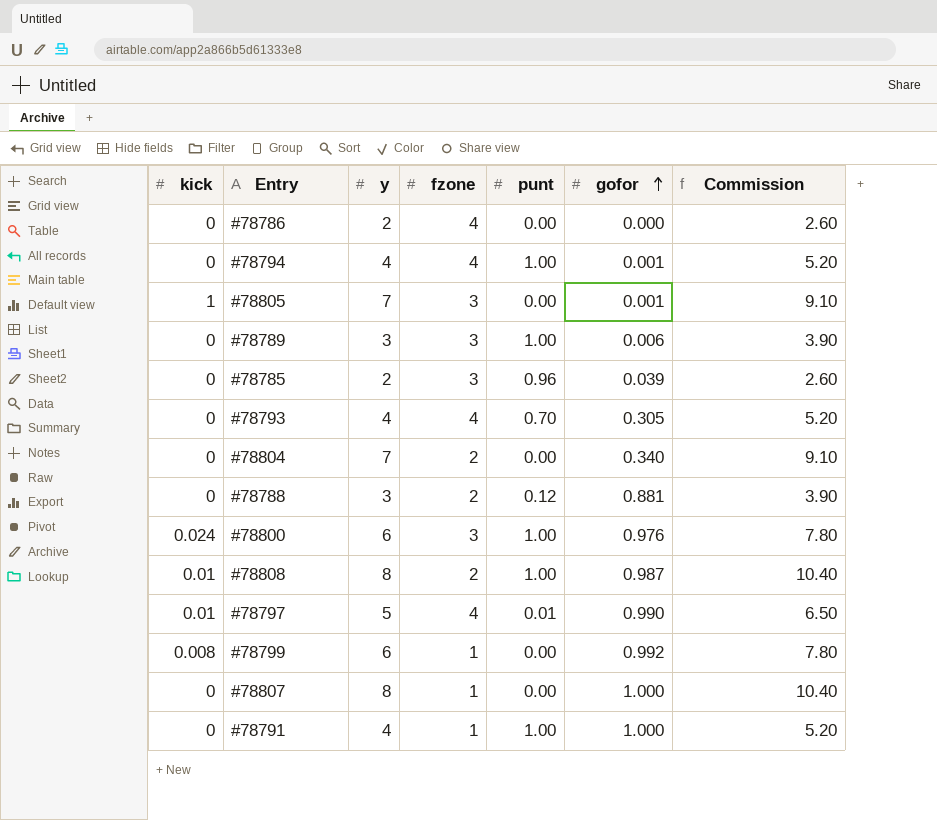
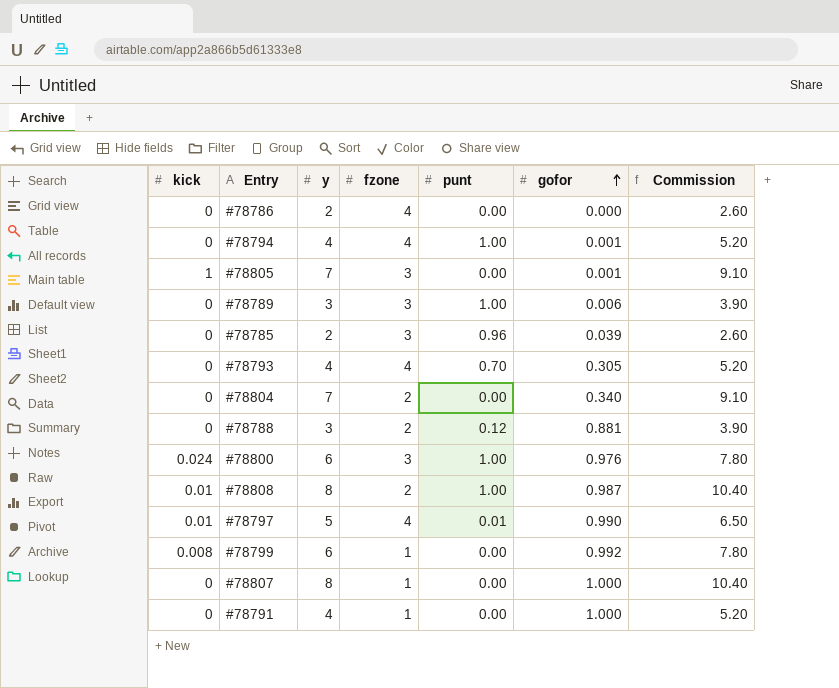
#78791 | punt: 1.00 -> 0.00

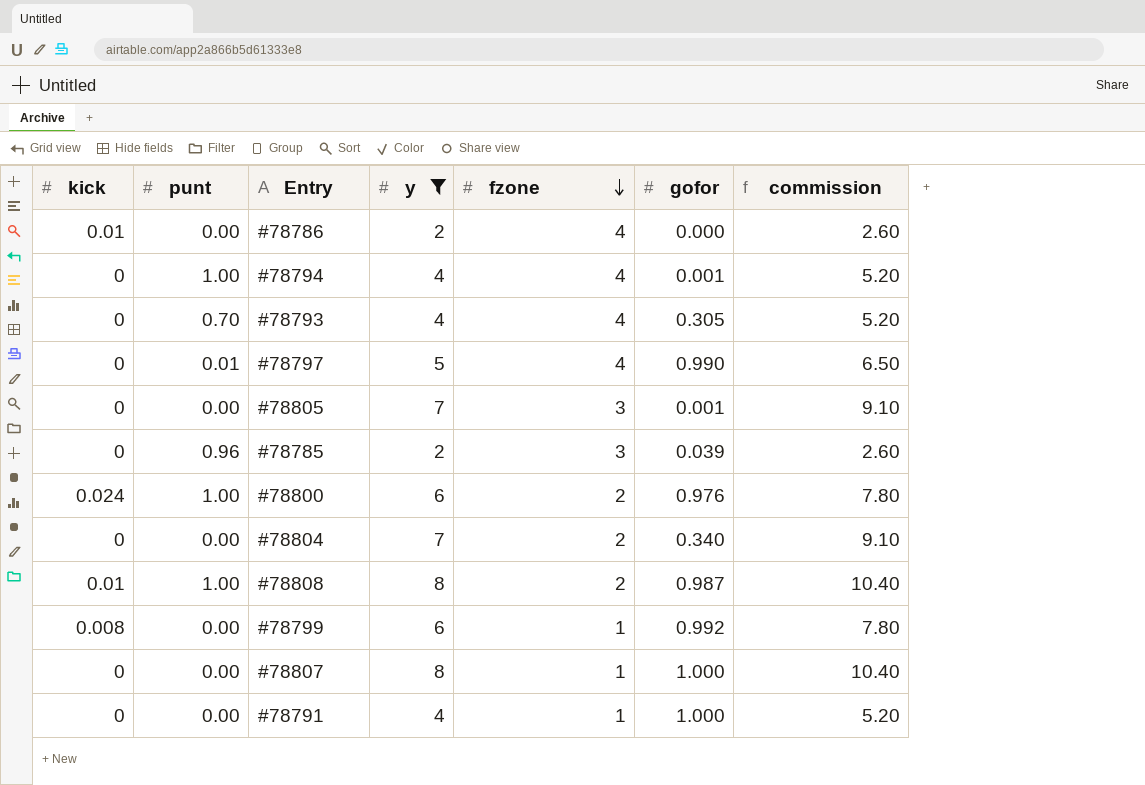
filter: none -> y != 3
row order: gofor ascending -> fzone descending
column punt | position: 5 -> 2
column name: Commission -> commission
#78786 | kick: 0 -> 0.01
#78797 | kick: 0.01 -> 0
#78805 | kick: 1 -> 0
#78800 | fzone: 3 -> 2

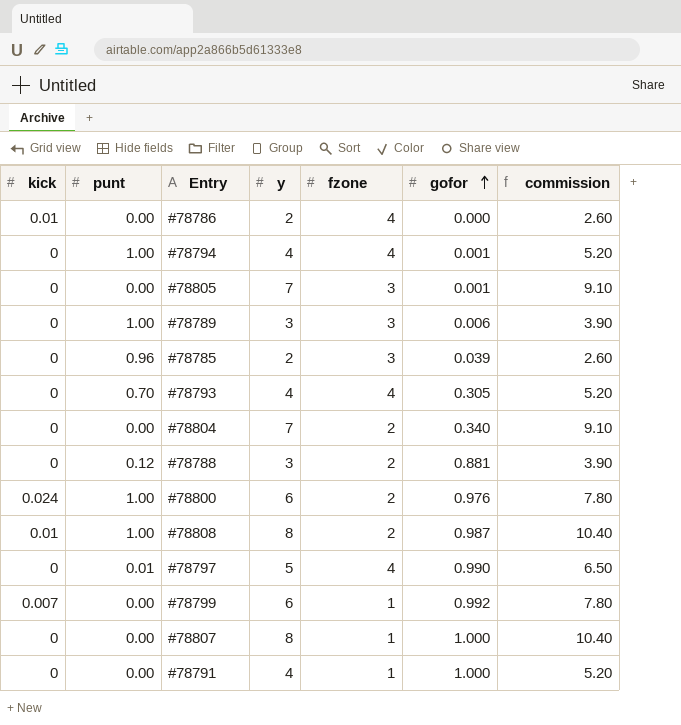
filter: y != 3 -> none
row order: fzone descending -> gofor ascending
#78799 | kick: 0.008 -> 0.007

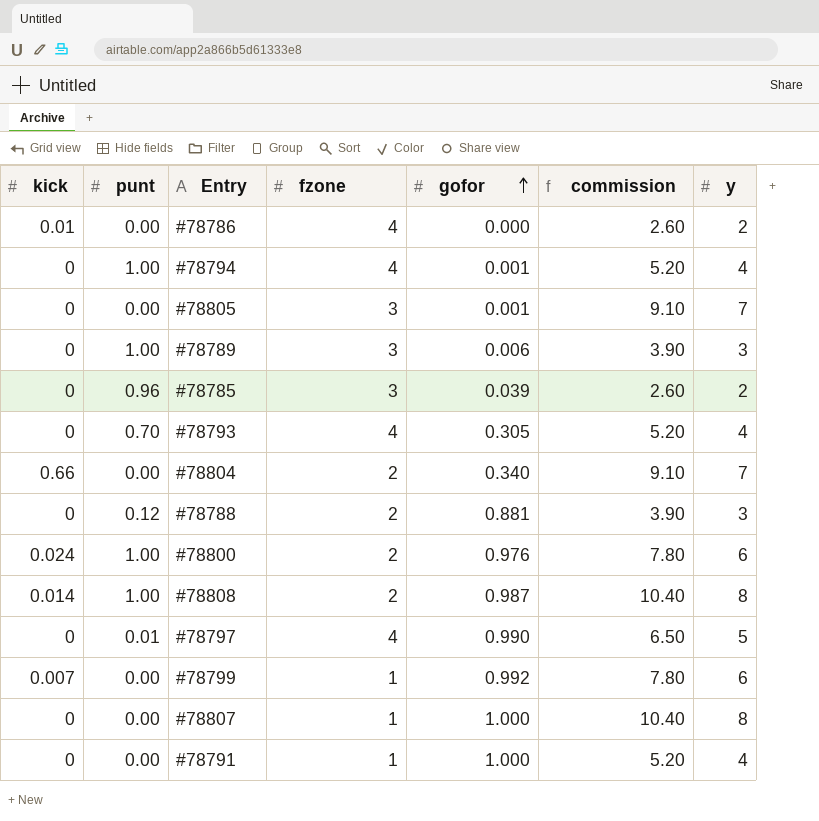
column y | position: 4 -> 7
#78804 | kick: 0 -> 0.66
#78808 | kick: 0.01 -> 0.014

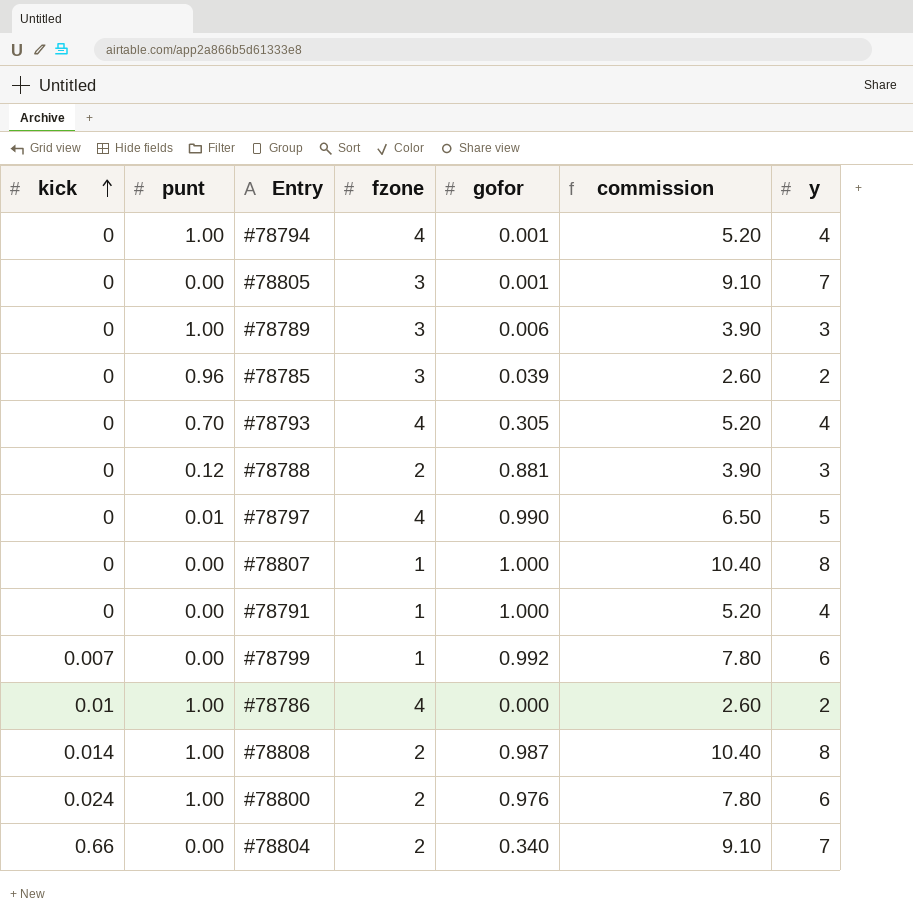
row order: gofor ascending -> kick ascending
#78786 | punt: 0.00 -> 1.00

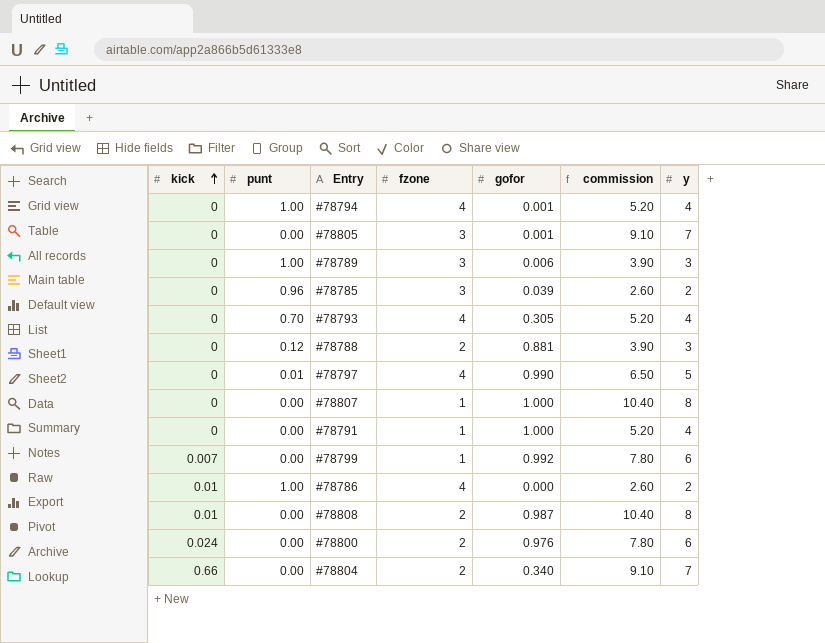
#78808 | kick: 0.014 -> 0.01
#78808 | punt: 1.00 -> 0.00
#78800 | punt: 1.00 -> 0.00

